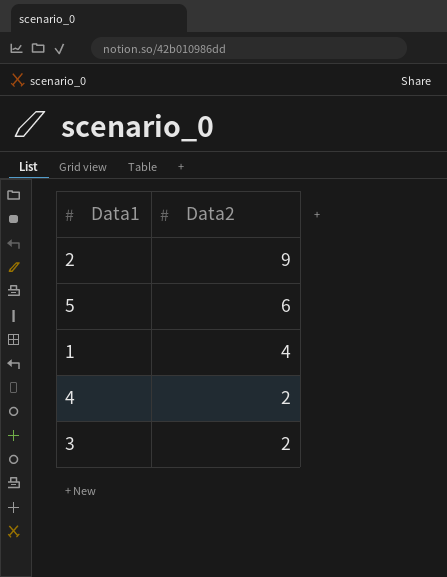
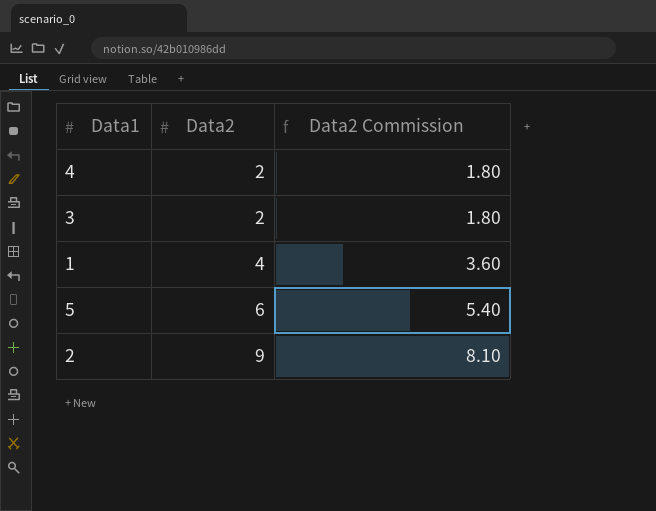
row order: Data2 descending -> Data2 ascending
column Data2 Commission | formula: none -> [Data2] * 0.9

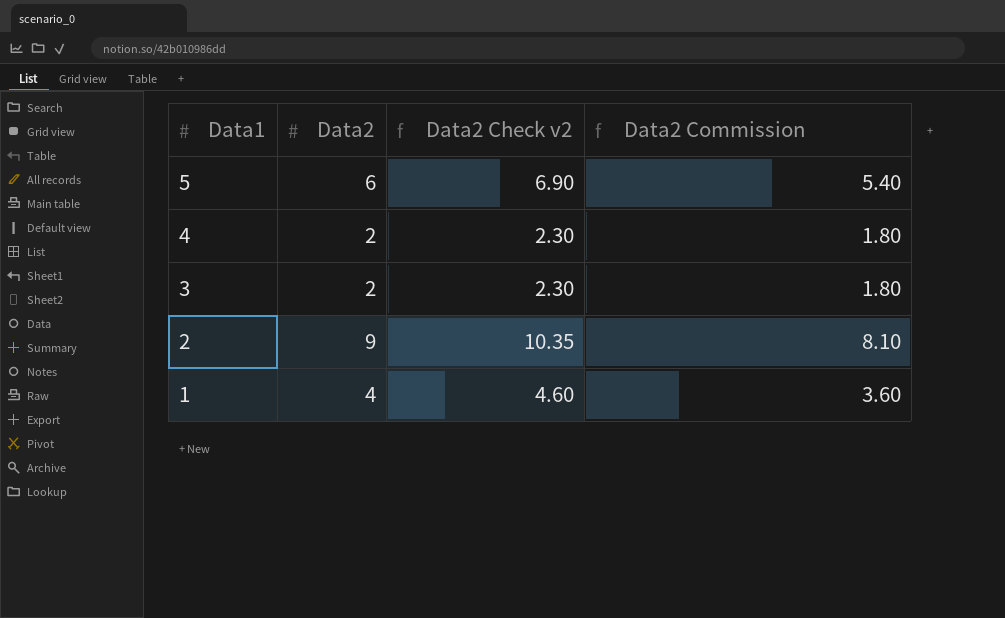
row order: Data2 ascending -> Data1 descending
column Data2 Check v2 | formula: none -> [Data2] * 1.15

